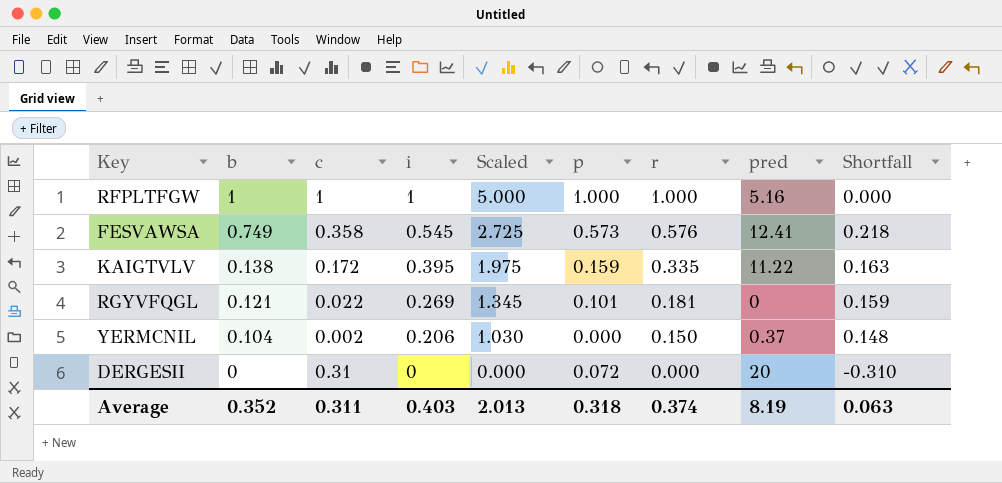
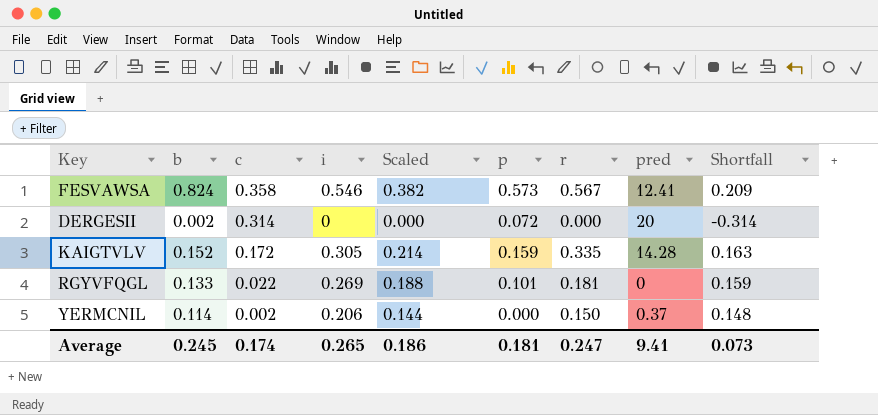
row order: b descending -> c descending
column Scaled | formula: [i] * 5 -> [i] * 0.7
row RFPLTFGW: 1 | 1 | 1 | 5.000 | 1.000 | 1.000 | 5.16 | 0.000 -> none
FESVAWSA | b: 0.749 -> 0.824
FESVAWSA | i: 0.545 -> 0.546
FESVAWSA | r: 0.576 -> 0.567
FESVAWSA | Shortfall: 0.218 -> 0.209
DERGESII | b: 0 -> 0.002
DERGESII | c: 0.31 -> 0.314
DERGESII | Shortfall: -0.310 -> -0.314
KAIGTVLV | b: 0.138 -> 0.152
KAIGTVLV | i: 0.395 -> 0.305
KAIGTVLV | pred: 11.22 -> 14.28
RGYVFQGL | b: 0.121 -> 0.133
YERMCNIL | b: 0.104 -> 0.114
Average | b: 0.352 -> 0.245
Average | c: 0.311 -> 0.174
Average | i: 0.403 -> 0.265
Average | Scaled: 2.013 -> 0.186
Average | p: 0.318 -> 0.181
Average | r: 0.374 -> 0.247
Average | pred: 8.19 -> 9.41
Average | Shortfall: 0.063 -> 0.073

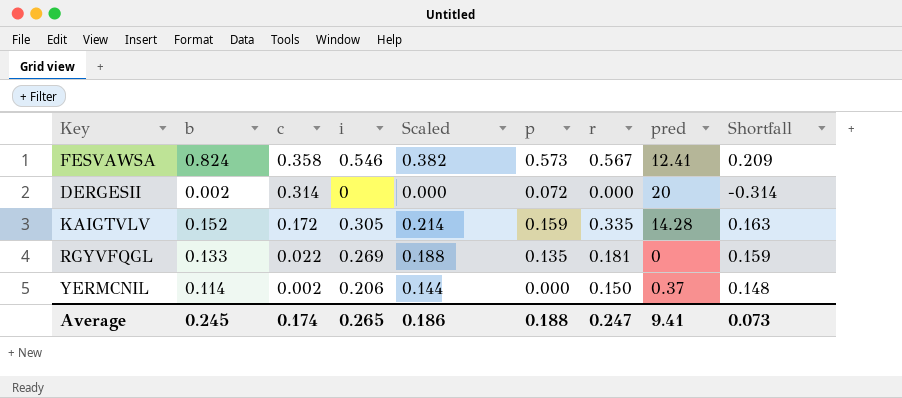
RGYVFQGL | p: 0.101 -> 0.135
Average | p: 0.181 -> 0.188

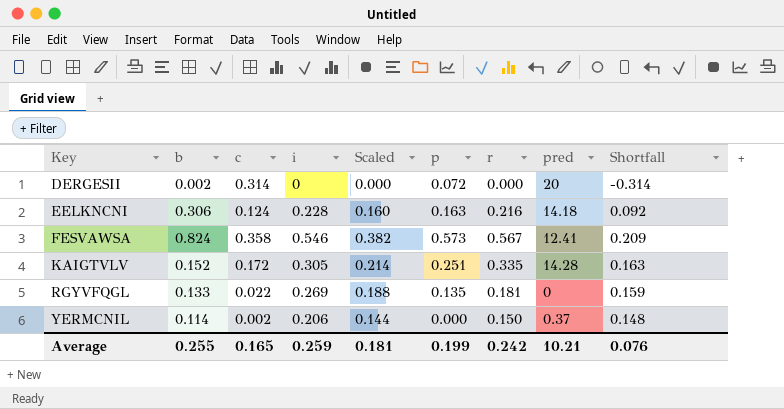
row order: c descending -> Key ascending
row EELKNCNI: none -> 0.306 | 0.124 | 0.228 | 0.160 | 0.163 | 0.216 | 14.18 | 0.092
KAIGTVLV | p: 0.159 -> 0.251
Average | b: 0.245 -> 0.255
Average | c: 0.174 -> 0.165
Average | i: 0.265 -> 0.259
Average | Scaled: 0.186 -> 0.181
Average | p: 0.188 -> 0.199
Average | r: 0.247 -> 0.242
Average | pred: 9.41 -> 10.21
Average | Shortfall: 0.073 -> 0.076

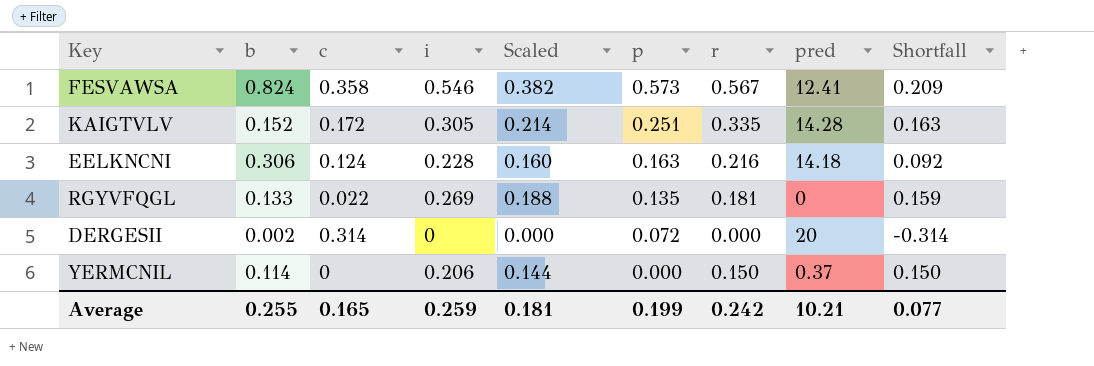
row order: Key ascending -> p descending
YERMCNIL | c: 0.002 -> 0
YERMCNIL | Shortfall: 0.148 -> 0.150
Average | Shortfall: 0.076 -> 0.077

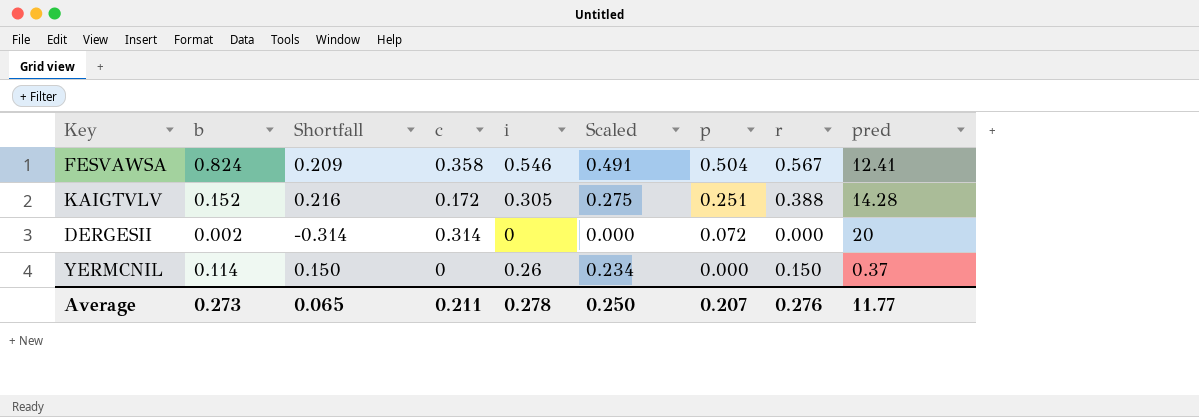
column Shortfall | position: 9 -> 3
column Scaled | formula: [i] * 0.7 -> [i] * 0.9
row EELKNCNI: 0.306 | 0.124 | 0.228 | 0.160 | 0.163 | 0.216 | 14.18 | 0.092 -> none
row RGYVFQGL: 0.133 | 0.022 | 0.269 | 0.188 | 0.135 | 0.181 | 0 | 0.159 -> none
FESVAWSA | p: 0.573 -> 0.504
KAIGTVLV | Shortfall: 0.163 -> 0.216
KAIGTVLV | r: 0.335 -> 0.388
YERMCNIL | i: 0.206 -> 0.26
Average | b: 0.255 -> 0.273
Average | Shortfall: 0.077 -> 0.065
Average | c: 0.165 -> 0.211
Average | i: 0.259 -> 0.278
Average | Scaled: 0.181 -> 0.250
Average | p: 0.199 -> 0.207
Average | r: 0.242 -> 0.276
Average | pred: 10.21 -> 11.77

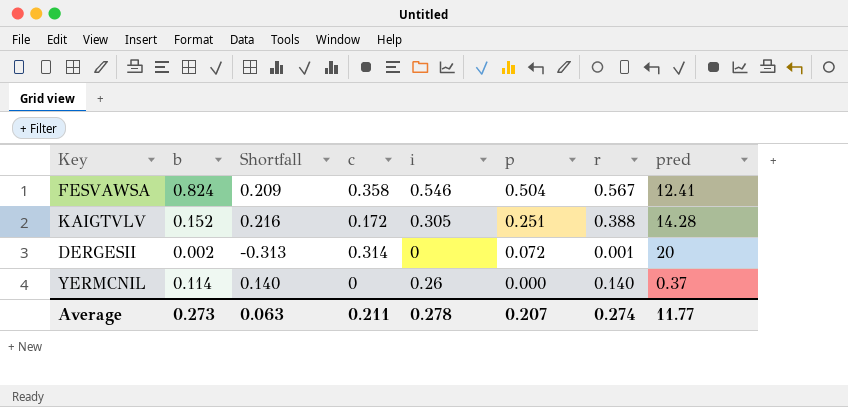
column Scaled | formula: [i] * 0.9 -> none
DERGESII | Shortfall: -0.314 -> -0.313
DERGESII | r: 0.000 -> 0.001
YERMCNIL | Shortfall: 0.150 -> 0.140
YERMCNIL | r: 0.150 -> 0.140
Average | Shortfall: 0.065 -> 0.063
Average | r: 0.276 -> 0.274

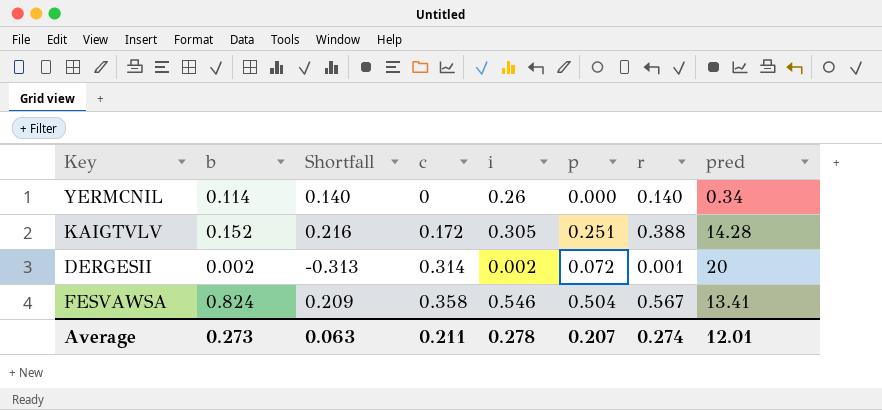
row order: p descending -> c ascending
YERMCNIL | pred: 0.37 -> 0.34
DERGESII | i: 0 -> 0.002
FESVAWSA | pred: 12.41 -> 13.41
Average | pred: 11.77 -> 12.01

